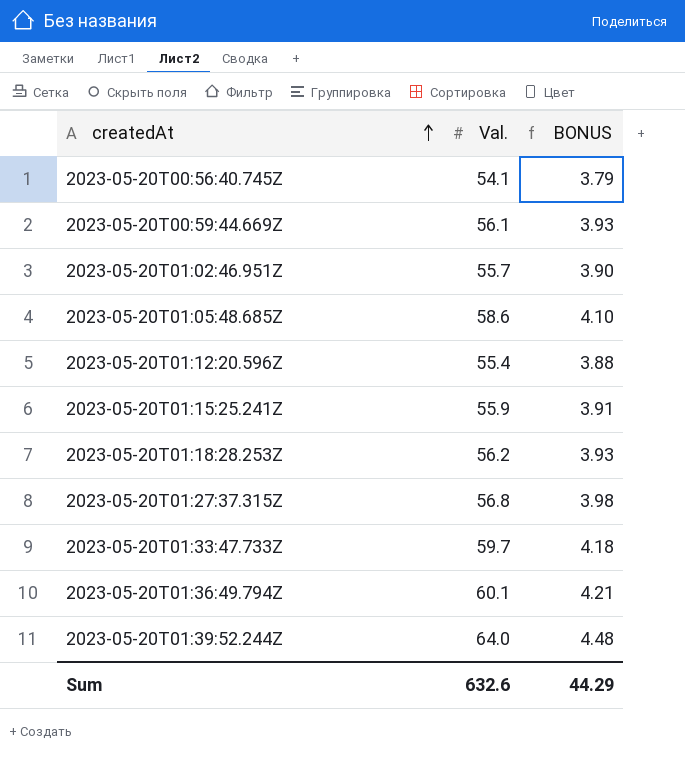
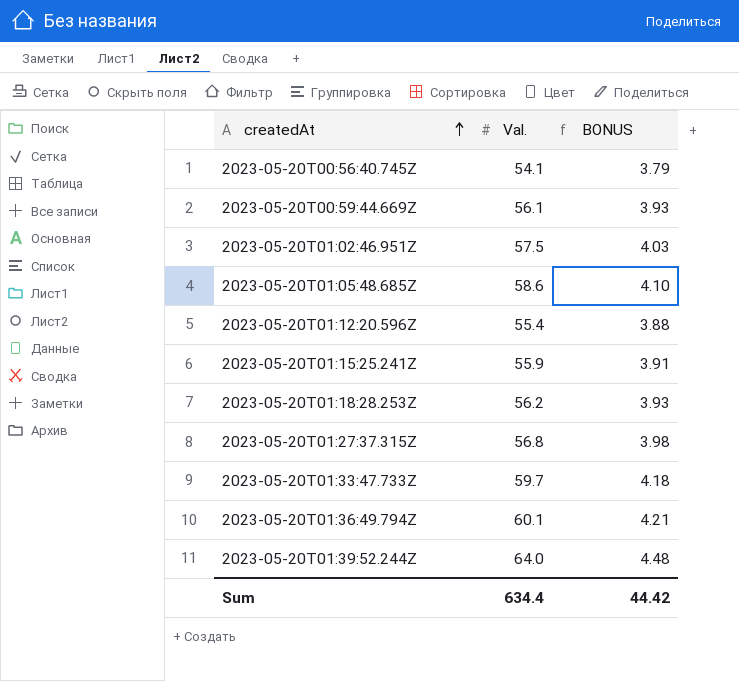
2023-05-20T01:02:46.951Z | Val.: 55.7 -> 57.5
2023-05-20T01:02:46.951Z | BONUS: 3.90 -> 4.03
Sum | Val.: 632.6 -> 634.4
Sum | BONUS: 44.29 -> 44.42

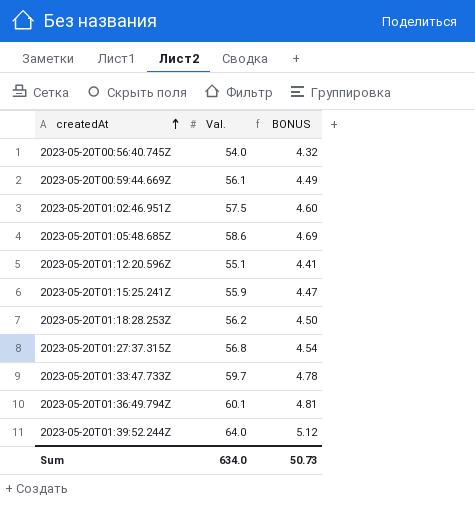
column BONUS | formula: [Val.] * 0.07 -> [Val.] * 0.08
2023-05-20T00:56:40.745Z | Val.: 54.1 -> 54.0
2023-05-20T01:12:20.596Z | Val.: 55.4 -> 55.1
Sum | Val.: 634.4 -> 634.0
Sum | BONUS: 44.42 -> 50.73

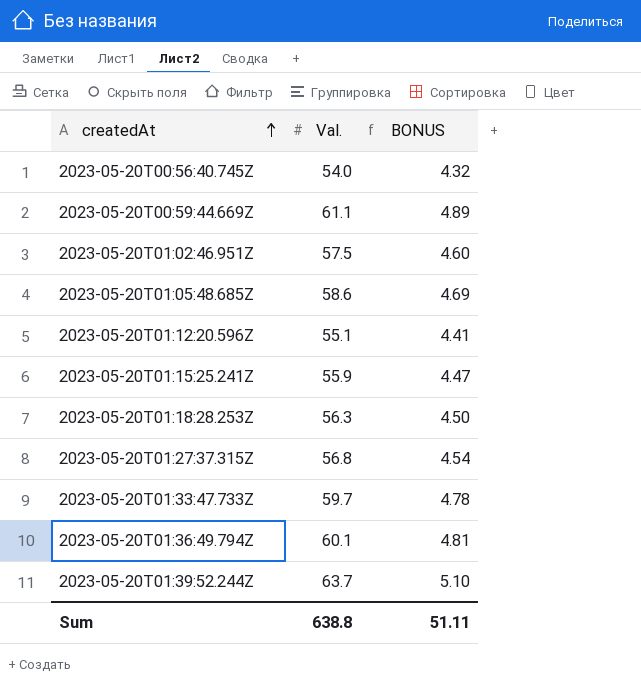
2023-05-20T00:59:44.669Z | Val.: 56.1 -> 61.1
2023-05-20T00:59:44.669Z | BONUS: 4.49 -> 4.89
2023-05-20T01:18:28.253Z | Val.: 56.2 -> 56.3
2023-05-20T01:39:52.244Z | Val.: 64.0 -> 63.7
2023-05-20T01:39:52.244Z | BONUS: 5.12 -> 5.10
Sum | Val.: 634.0 -> 638.8
Sum | BONUS: 50.73 -> 51.11

